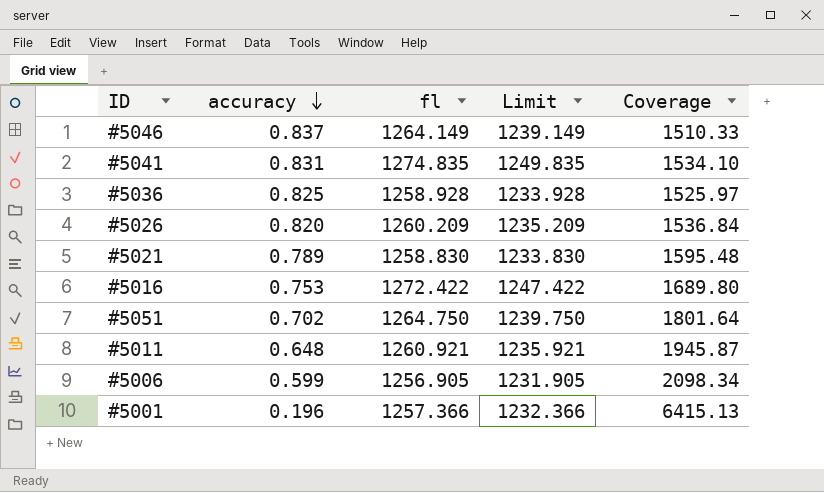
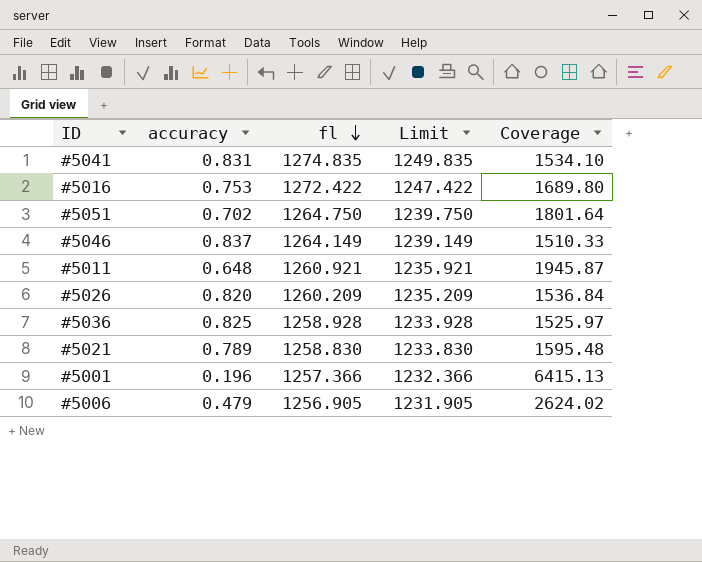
row order: accuracy descending -> fl descending
#5006 | accuracy: 0.599 -> 0.479
#5006 | Coverage: 2098.34 -> 2624.02

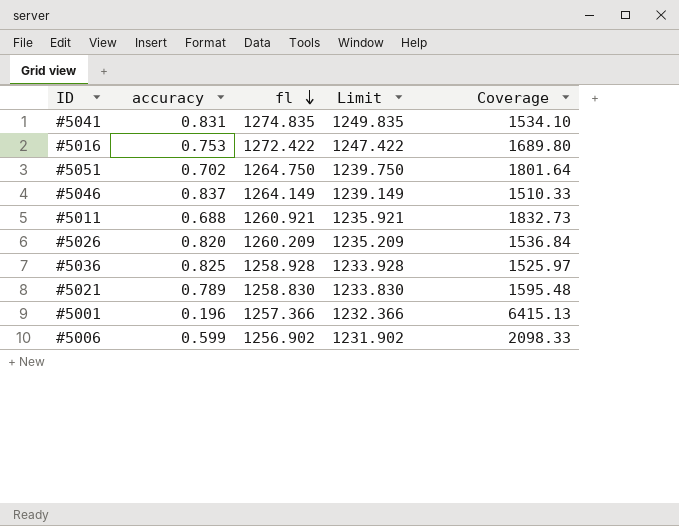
#5011 | accuracy: 0.648 -> 0.688
#5011 | Coverage: 1945.87 -> 1832.73
#5006 | accuracy: 0.479 -> 0.599
#5006 | fl: 1256.905 -> 1256.902
#5006 | Limit: 1231.905 -> 1231.902
#5006 | Coverage: 2624.02 -> 2098.33

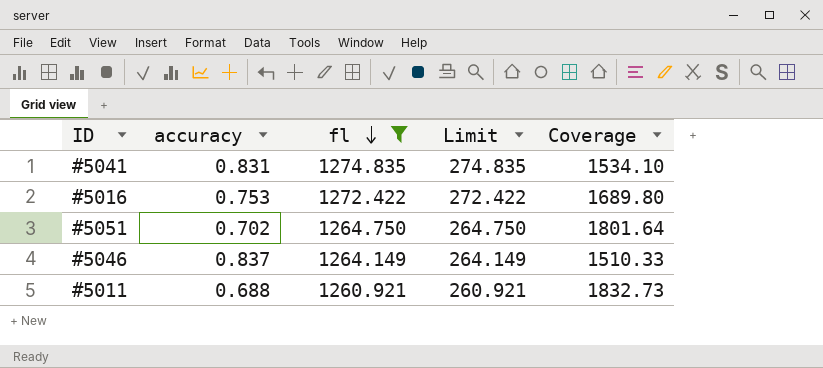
filter: none -> fl >= 1260.921
column Limit | formula: [fl] - 25 -> [fl] - 1000

